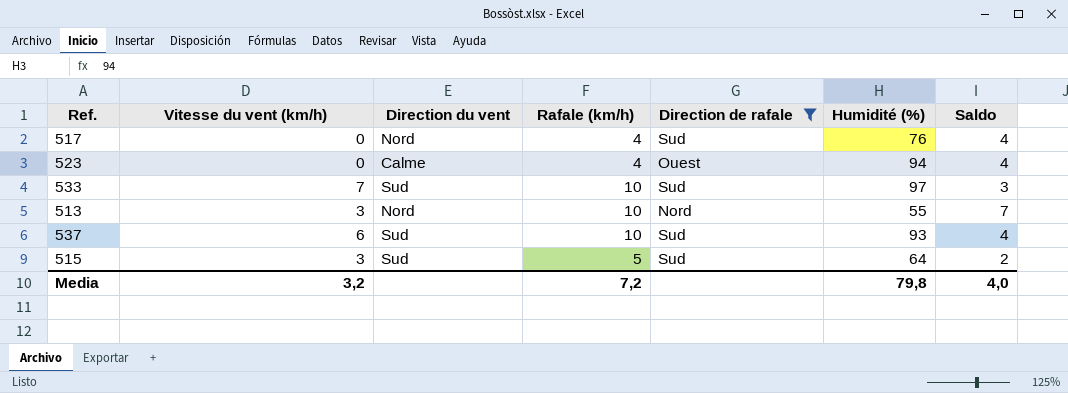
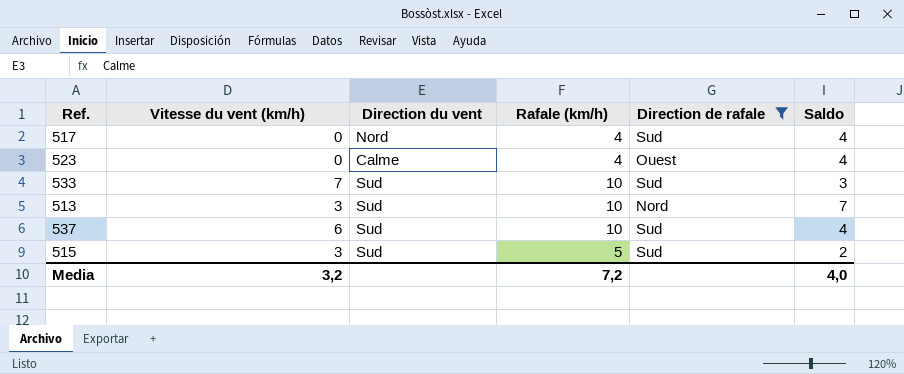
column Humidité (%) | position: 6 -> none
513 | Direction du vent: Nord -> Sud

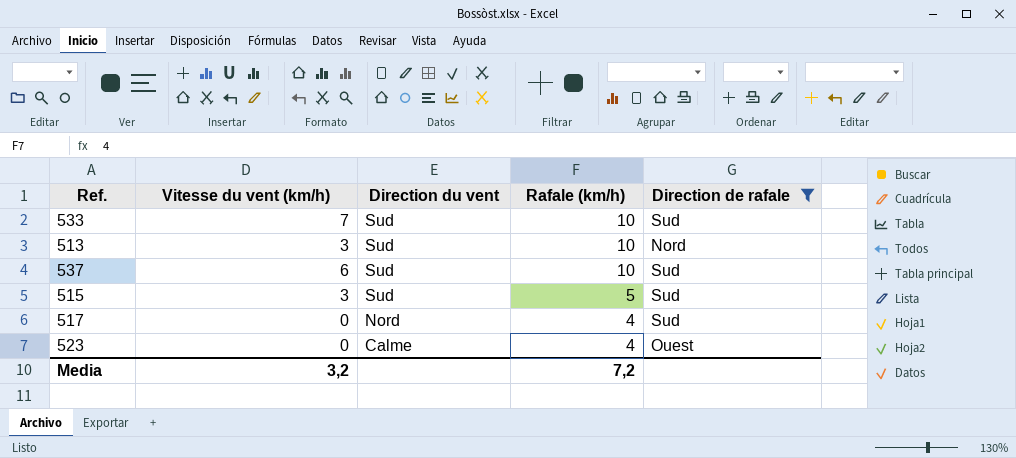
row order: none -> Direction du vent descending
column Saldo | formula: [Rafale (km/h)] - [Vitesse du vent (km/h)] -> none

